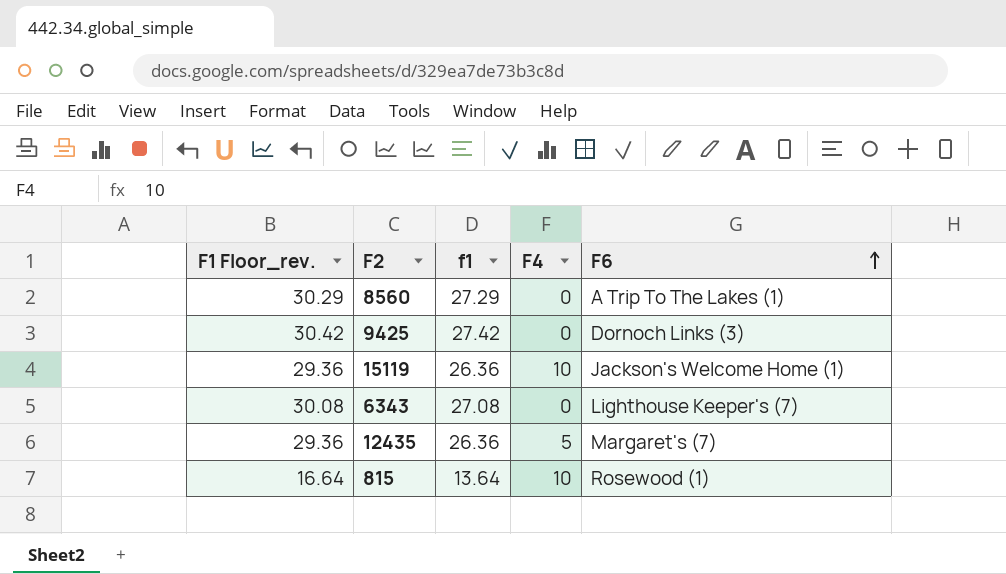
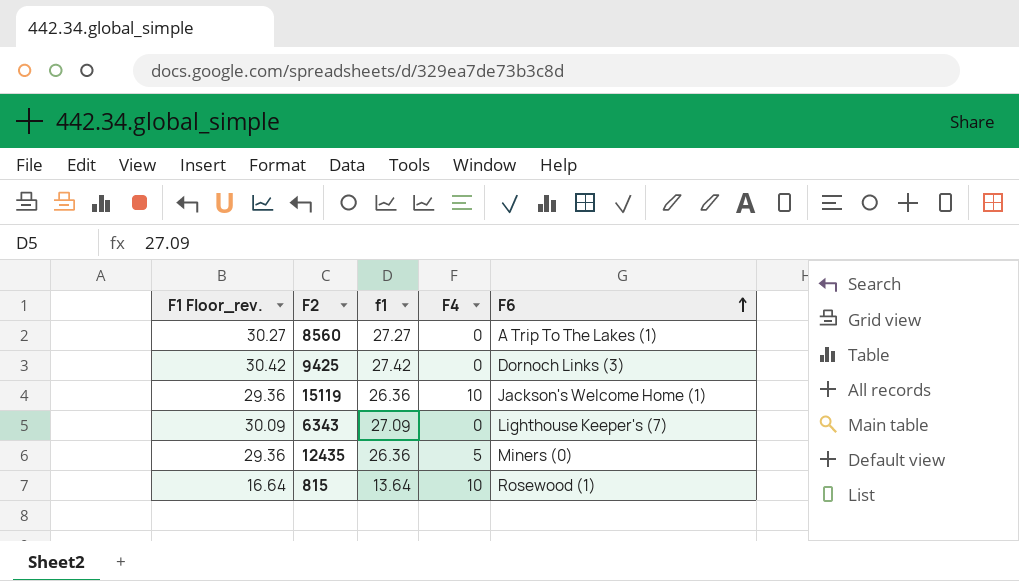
8560 | F1 Floor_rev.: 30.29 -> 30.27
8560 | f1: 27.29 -> 27.27
6343 | F1 Floor_rev.: 30.08 -> 30.09
6343 | f1: 27.08 -> 27.09
12435 | F6: Margaret's (7) -> Miners (0)

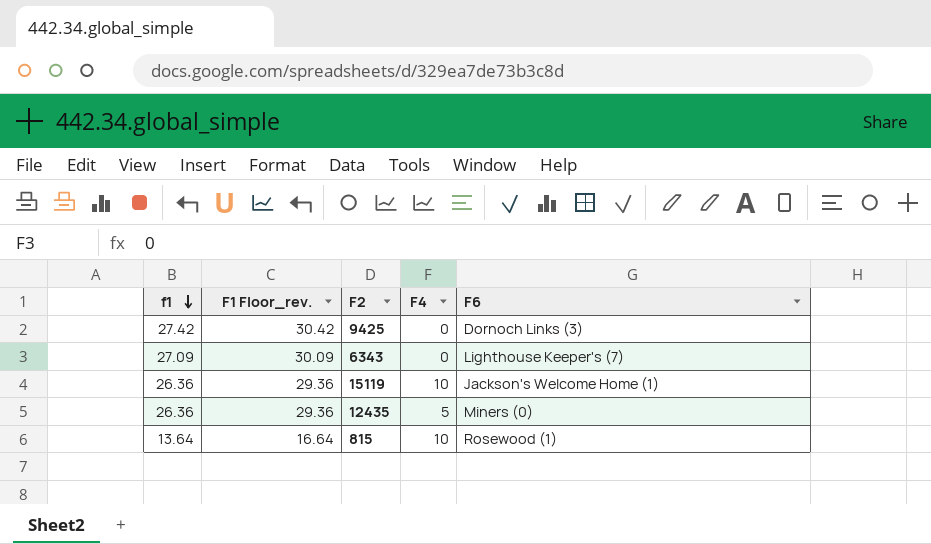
row order: F6 ascending -> f1 descending
column f1 | position: 3 -> 1
row 8560: 30.27 | 27.27 | 0 | A Trip To The Lakes (1) -> none

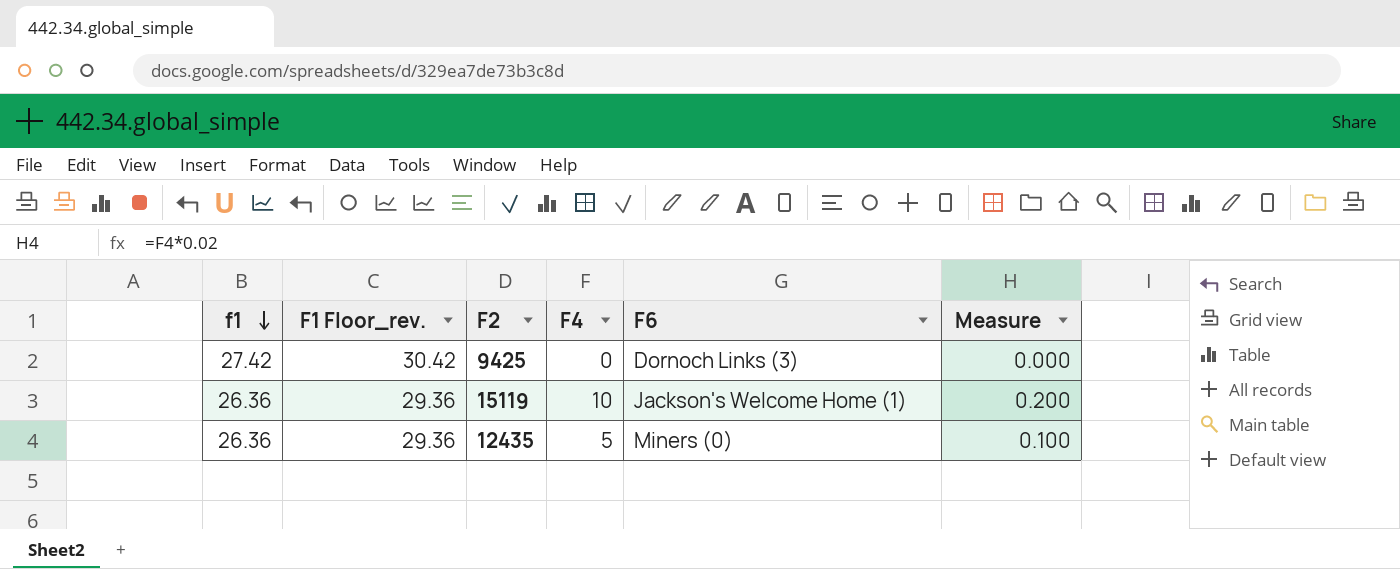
column Measure | formula: none -> [F4] * 0.02
row 6343: 27.09 | 30.09 | 0 | Lighthouse Keeper's (7) -> none
row 815: 13.64 | 16.64 | 10 | Rosewood (1) -> none

